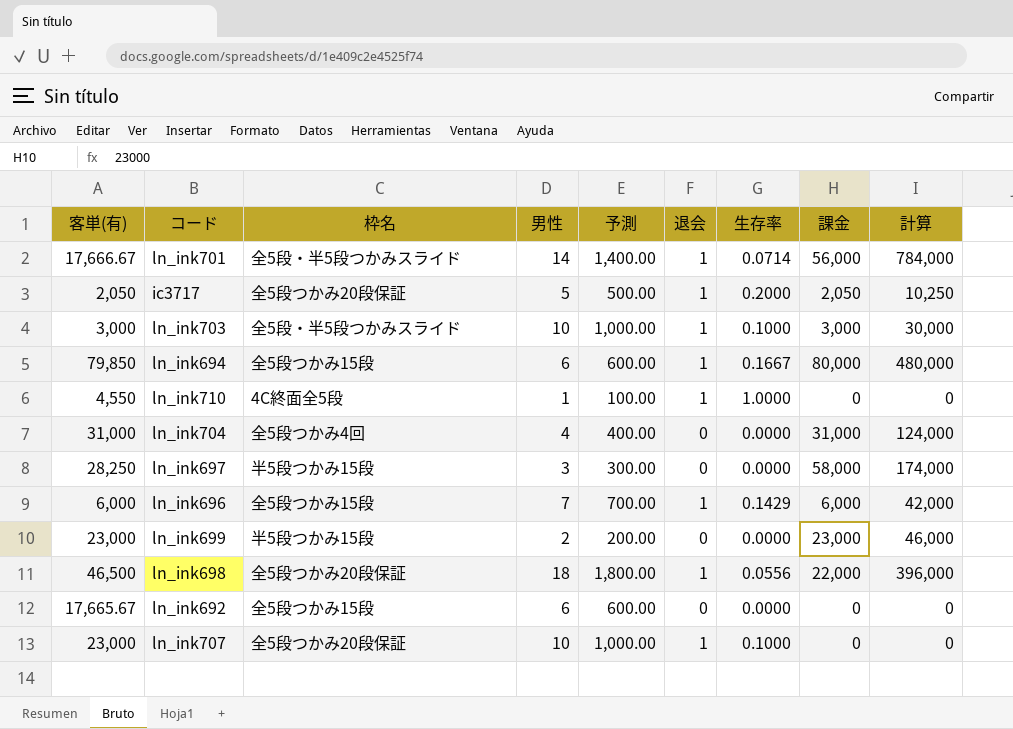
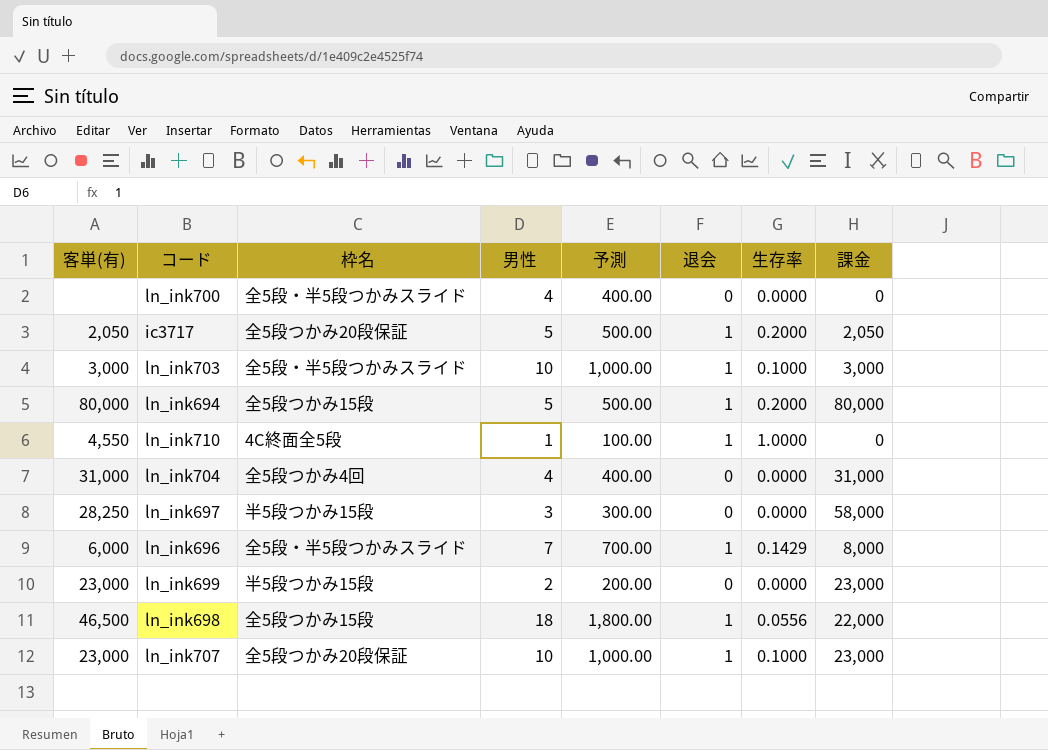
column 計算 | formula: [男性] * [課金] -> none
row ln_ink701: 17,666.67 | 全5段・半5段つかみスライド | 14 | 1,400.00 | 1 | 0.0714 | 56,000 | 784,000 -> none
row ln_ink692: 17,665.67 | 全5段つかみ15段 | 6 | 600.00 | 0 | 0.0000 | 0 | 0 -> none
row ln_ink700: none -> none | 全5段・半5段つかみスライド | 4 | 400.00 | 0 | 0.0000 | 0
ln_ink694 | 客単(有): 79,850 -> 80,000
ln_ink694 | 男性: 6 -> 5
ln_ink694 | 予測: 600.00 -> 500.00
ln_ink694 | 生存率: 0.1667 -> 0.2000
ln_ink696 | 枠名: 全5段つかみ15段 -> 全5段・半5段つかみスライド
ln_ink696 | 課金: 6,000 -> 8,000
ln_ink698 | 枠名: 全5段つかみ20段保証 -> 全5段つかみ15段
ln_ink707 | 課金: 0 -> 23,000

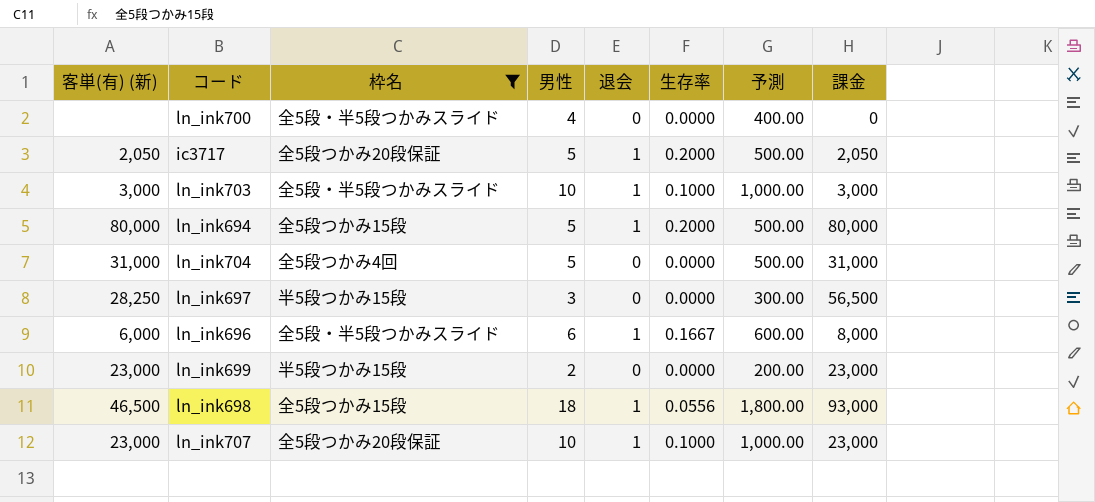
filter: none -> 枠名 != 4C終面全5段
column name: 客単(有) -> 客単(有) (新)
column 予測 | position: 5 -> 7
ln_ink704 | 男性: 4 -> 5
ln_ink704 | 予測: 400.00 -> 500.00
ln_ink697 | 課金: 58,000 -> 56,500
ln_ink696 | 男性: 7 -> 6
ln_ink696 | 生存率: 0.1429 -> 0.1667
ln_ink696 | 予測: 700.00 -> 600.00
ln_ink698 | 課金: 22,000 -> 93,000

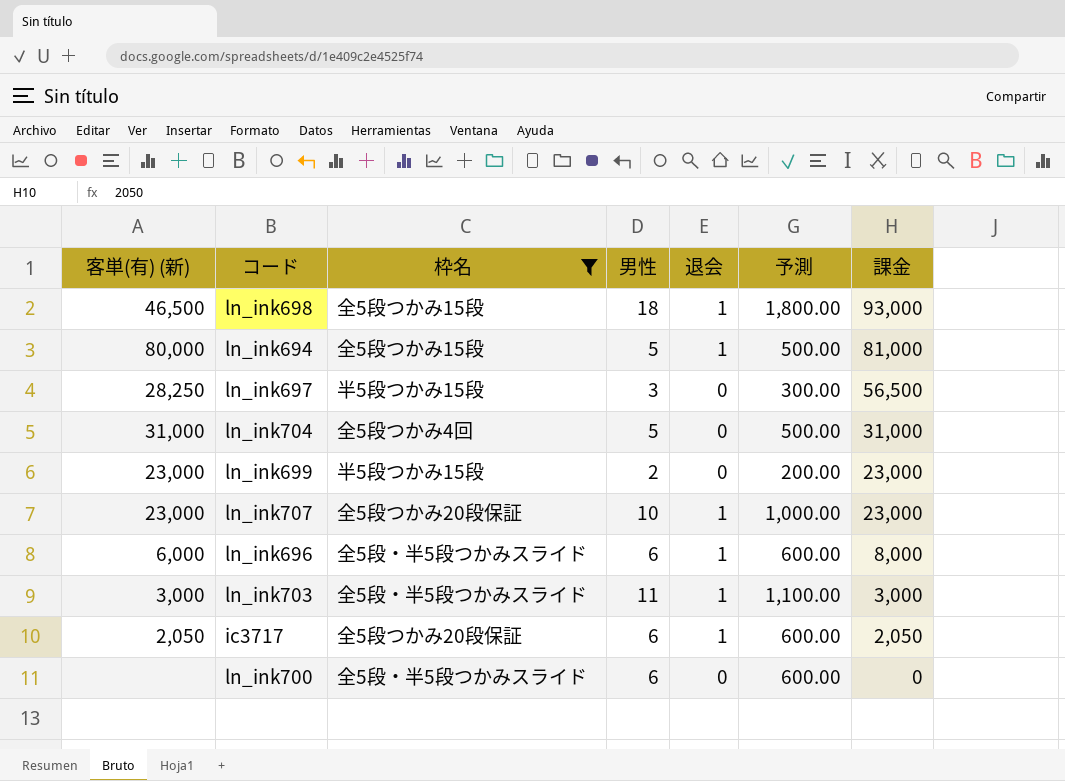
row order: none -> 課金 descending
column 生存率 | formula: [退会] / [男性] -> none
ln_ink694 | 課金: 80,000 -> 81,000
ln_ink703 | 男性: 10 -> 11
ln_ink703 | 予測: 1,000.00 -> 1,100.00
ic3717 | 男性: 5 -> 6
ic3717 | 予測: 500.00 -> 600.00
ln_ink700 | 男性: 4 -> 6
ln_ink700 | 予測: 400.00 -> 600.00

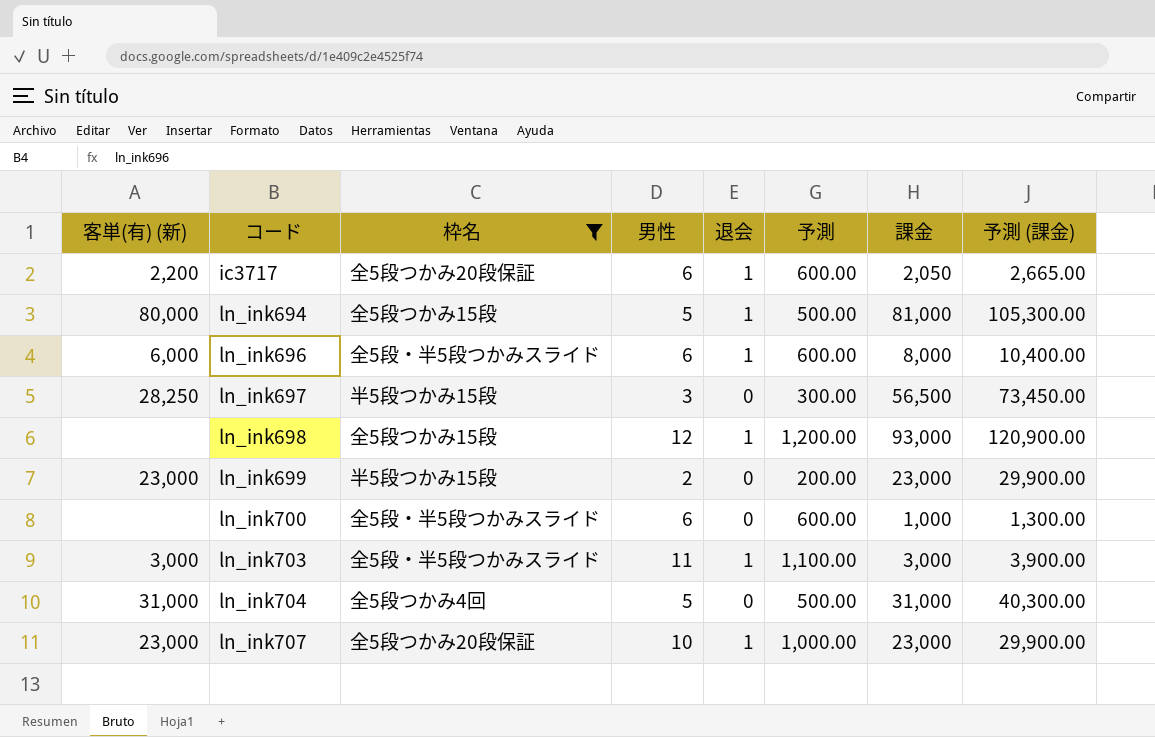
row order: 課金 descending -> コード ascending
column 予測 (課金) | formula: none -> [課金] * 1.3
ic3717 | 客単(有) (新): 2,050 -> 2,200
ln_ink698 | 客単(有) (新): 46,500 -> none
ln_ink698 | 男性: 18 -> 12
ln_ink698 | 予測: 1,800.00 -> 1,200.00
ln_ink700 | 課金: 0 -> 1,000

